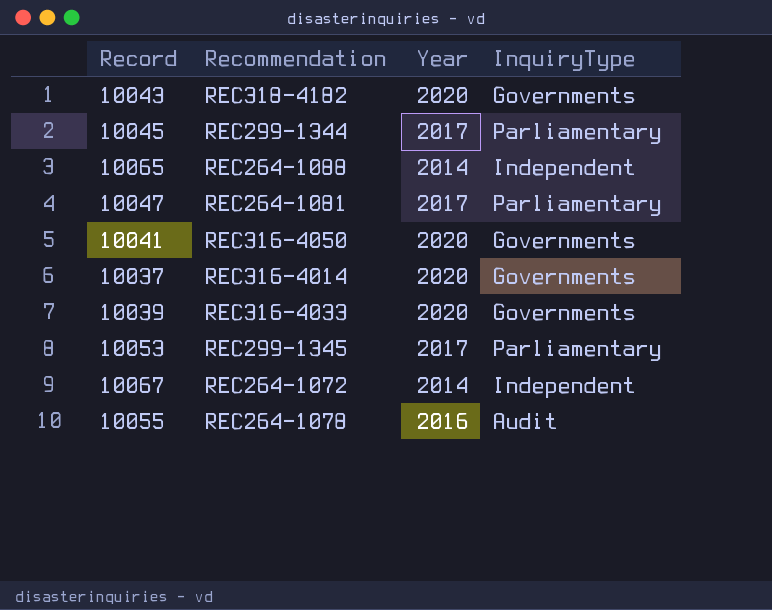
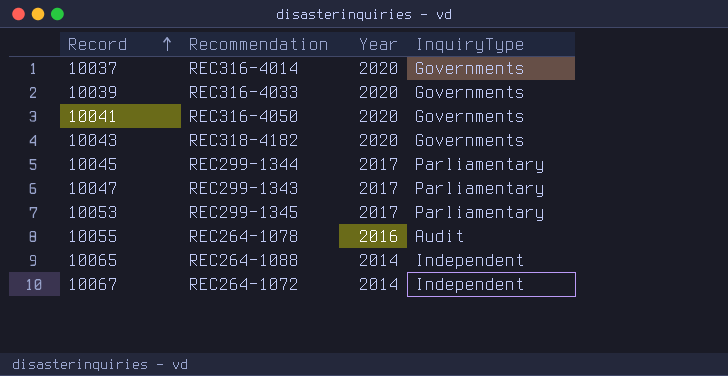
row order: none -> Record ascending
10047 | Recommendation: REC264-1081 -> REC299-1343

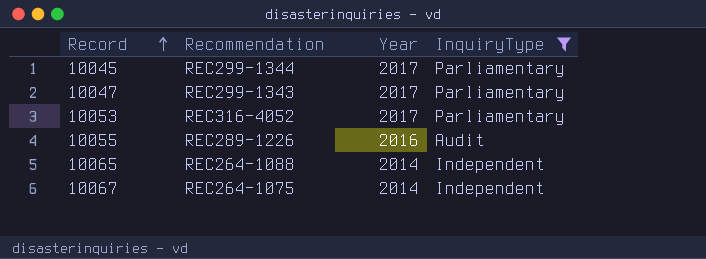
filter: none -> InquiryType != Governments
10053 | Recommendation: REC299-1345 -> REC316-4052
10055 | Recommendation: REC264-1078 -> REC289-1226
10067 | Recommendation: REC264-1072 -> REC264-1075

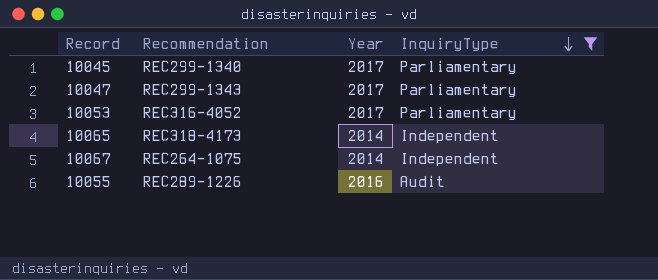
row order: Record ascending -> InquiryType descending
10045 | Recommendation: REC299-1344 -> REC299-1340
10065 | Recommendation: REC264-1088 -> REC318-4173

